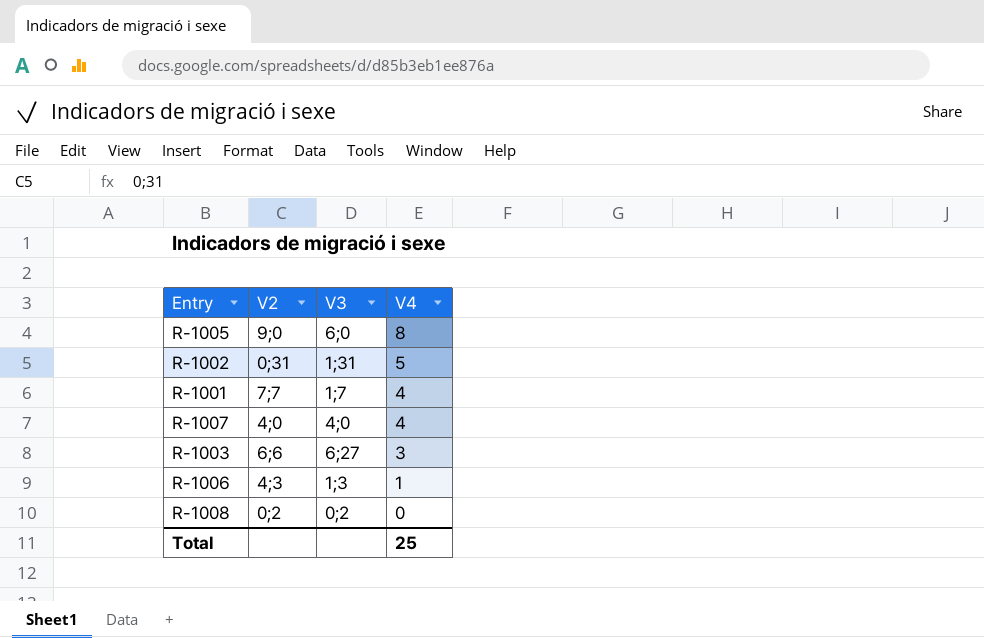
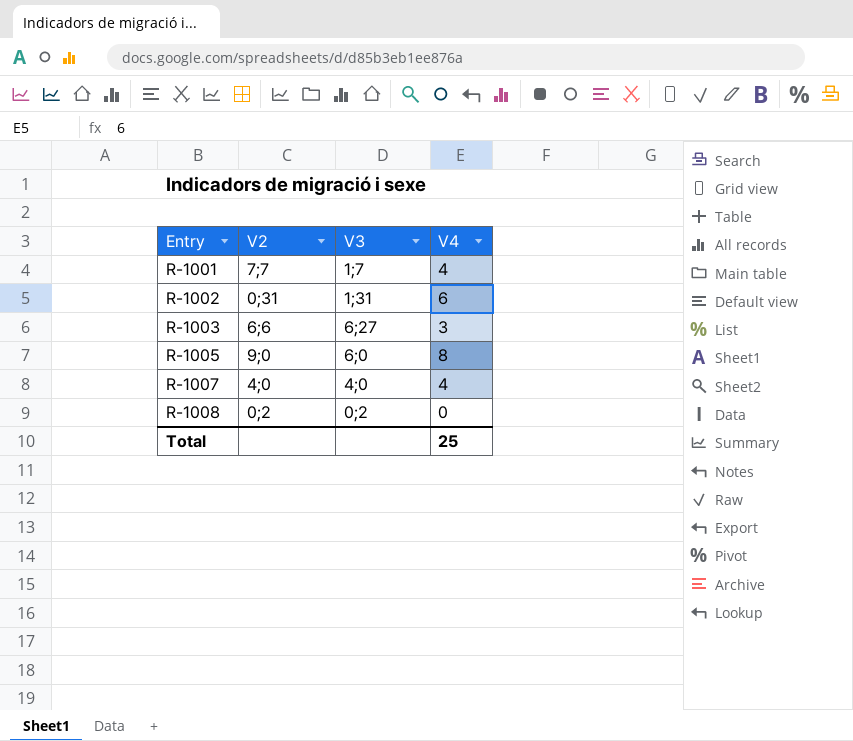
row order: V4 descending -> Entry ascending
row R-1006: 4;3 | 1;3 | 1 -> none
R-1002 | V4: 5 -> 6

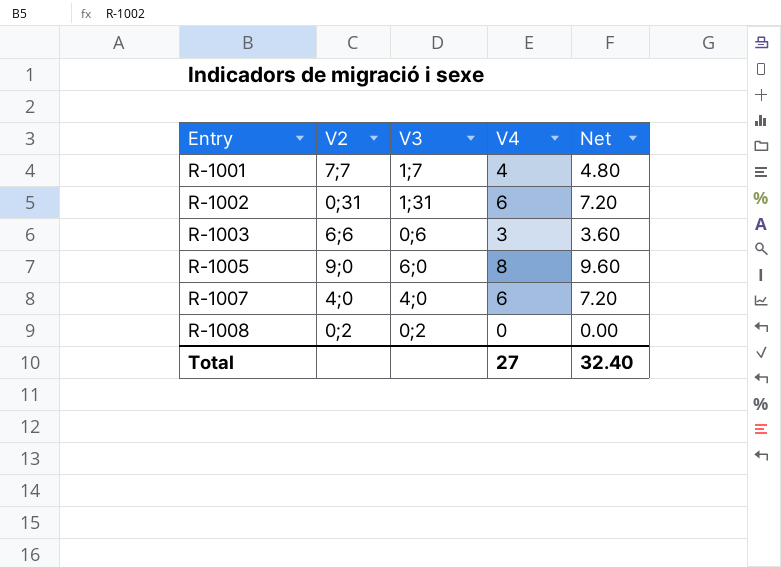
column Net | formula: none -> [V4] * 1.2
R-1003 | V3: 6;27 -> 0;6
R-1007 | V4: 4 -> 6
Total | V4: 25 -> 27

